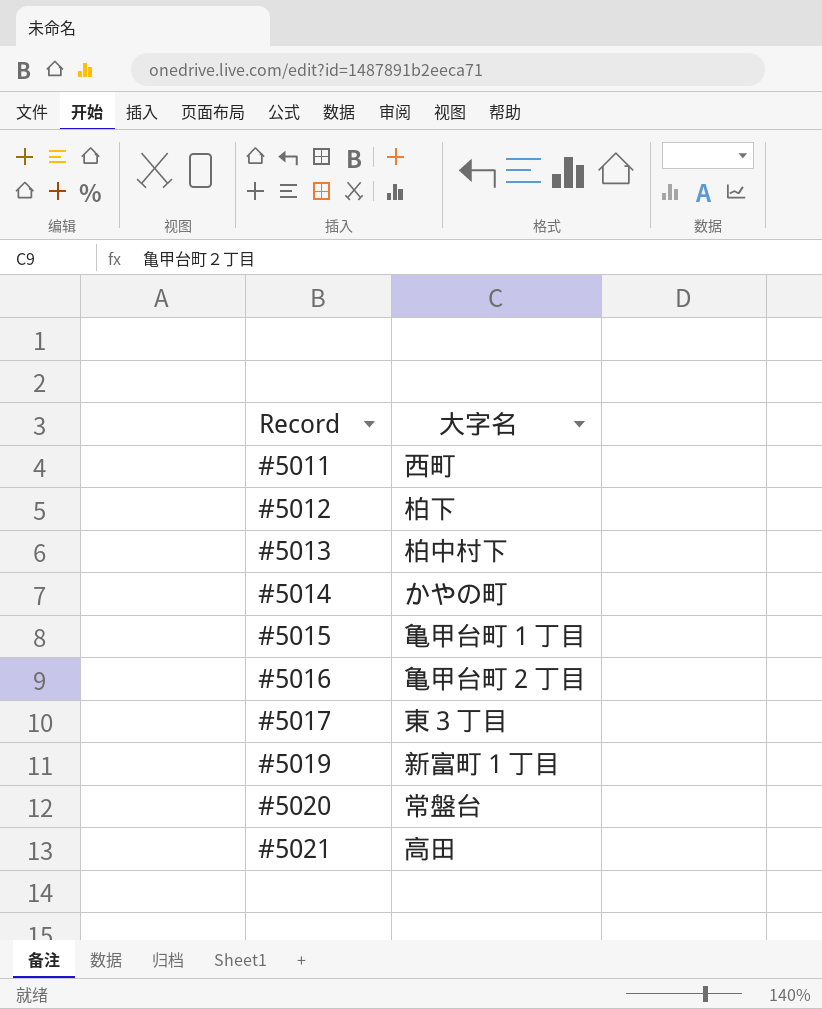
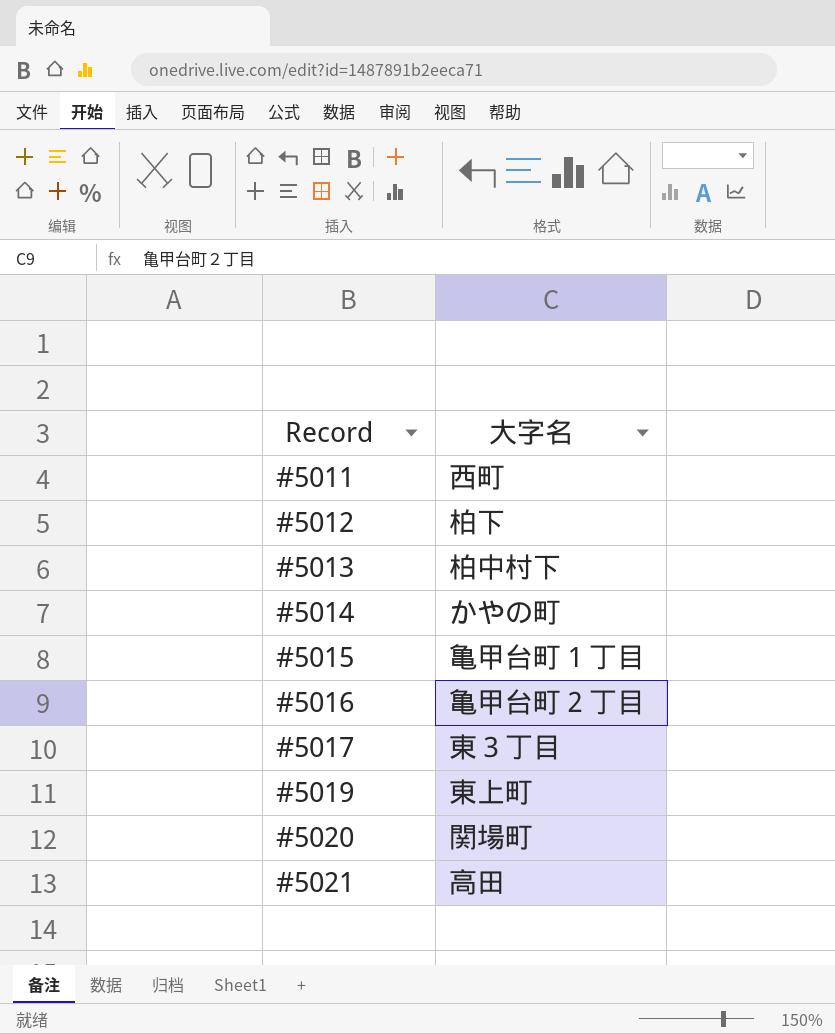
#5019 | 大字名: 新富町１丁目 -> 東上町
#5020 | 大字名: 常盤台 -> 関場町

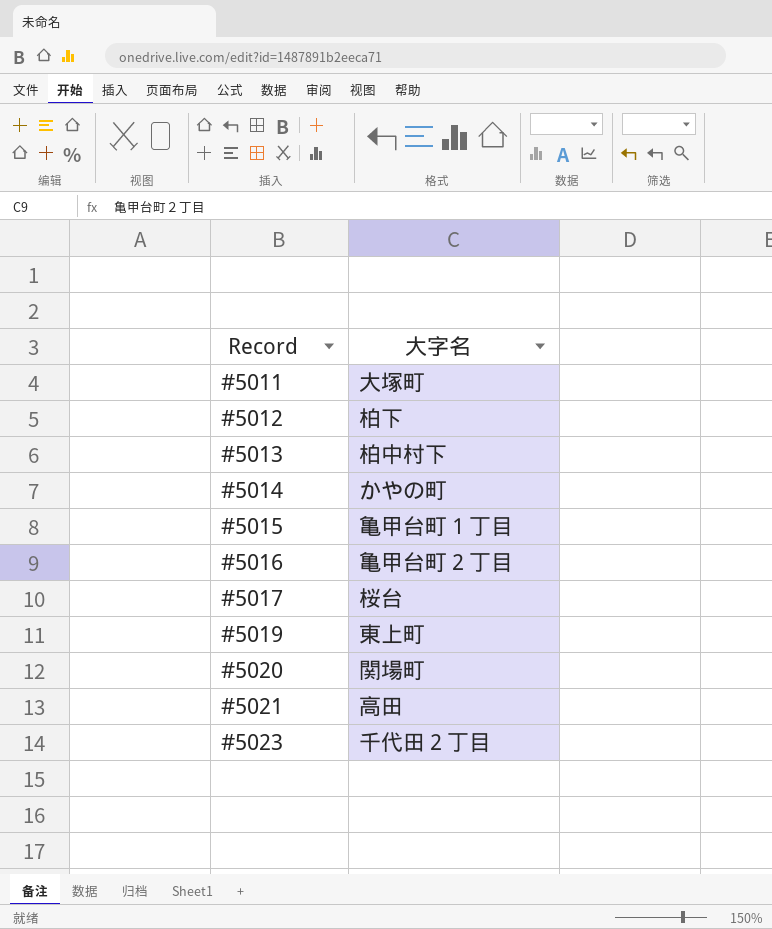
#5011 | 大字名: 西町 -> 大塚町
#5017 | 大字名: 東３丁目 -> 桜台
row #5023: none -> 千代田２丁目

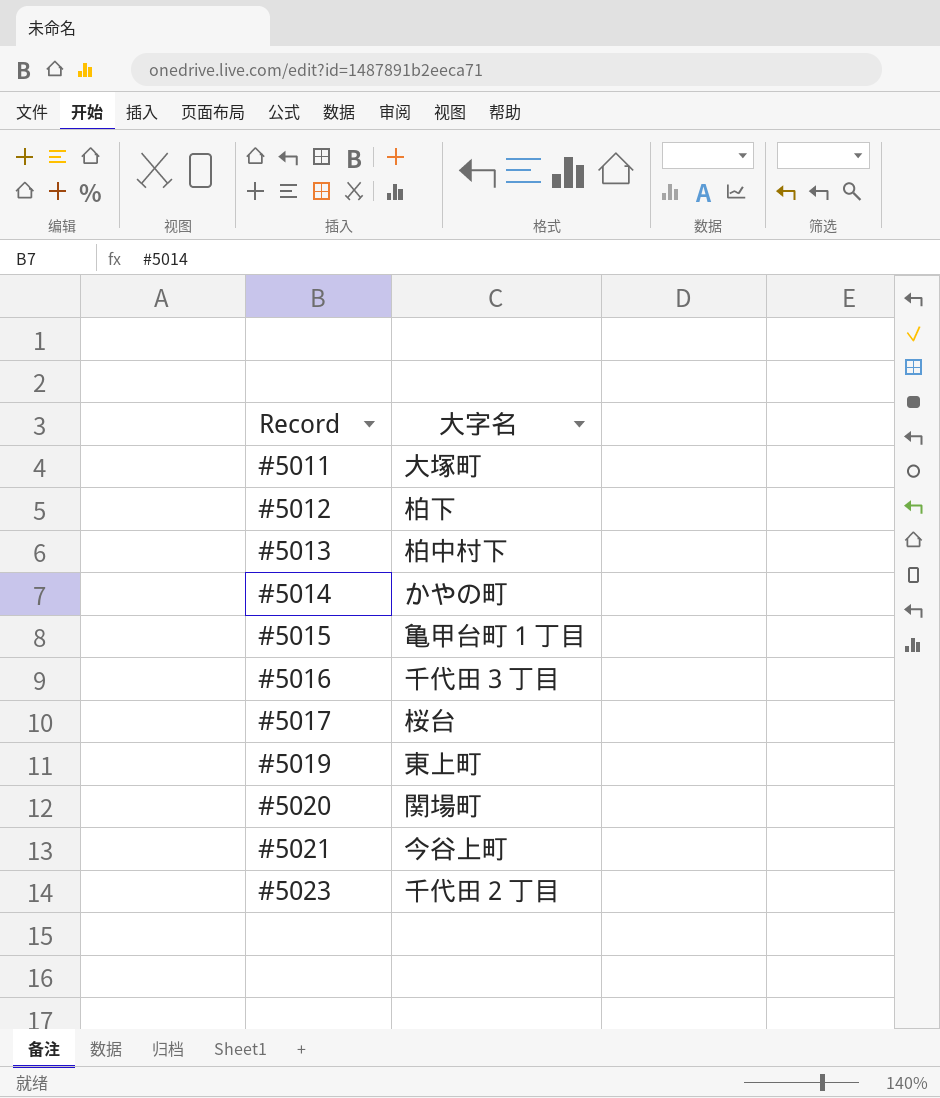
#5016 | 大字名: 亀甲台町２丁目 -> 千代田３丁目
#5021 | 大字名: 高田 -> 今谷上町

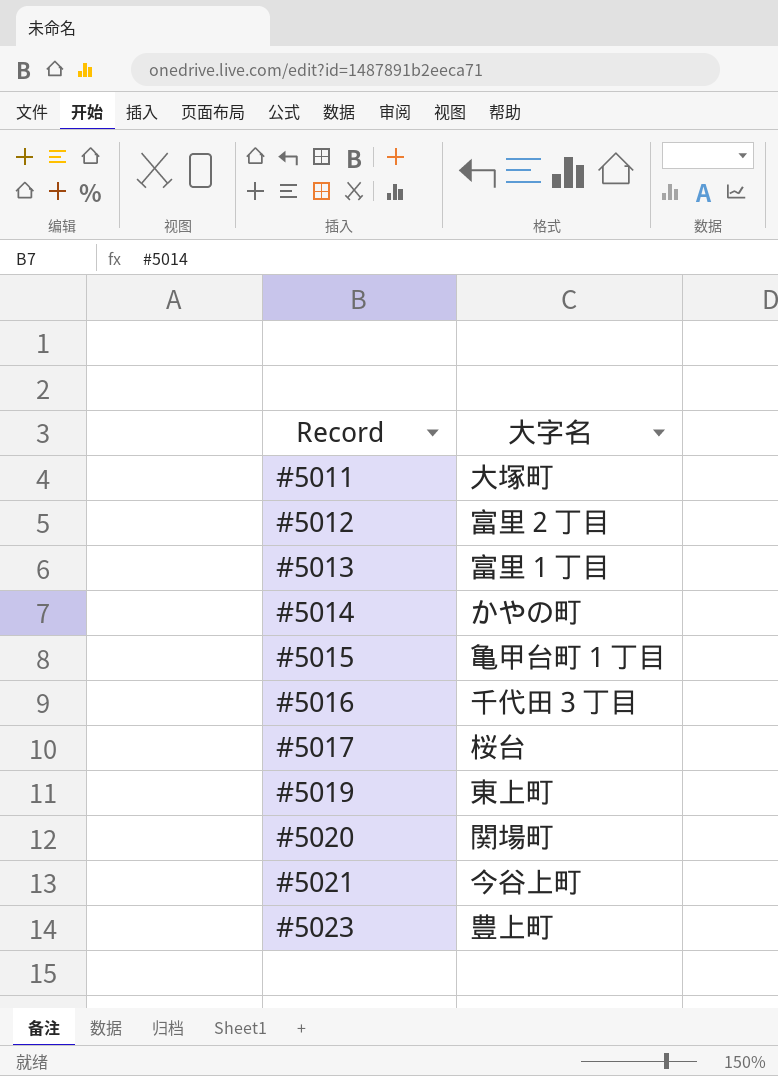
#5012 | 大字名: 柏下 -> 富里２丁目
#5013 | 大字名: 柏中村下 -> 富里１丁目
#5023 | 大字名: 千代田２丁目 -> 豊上町

